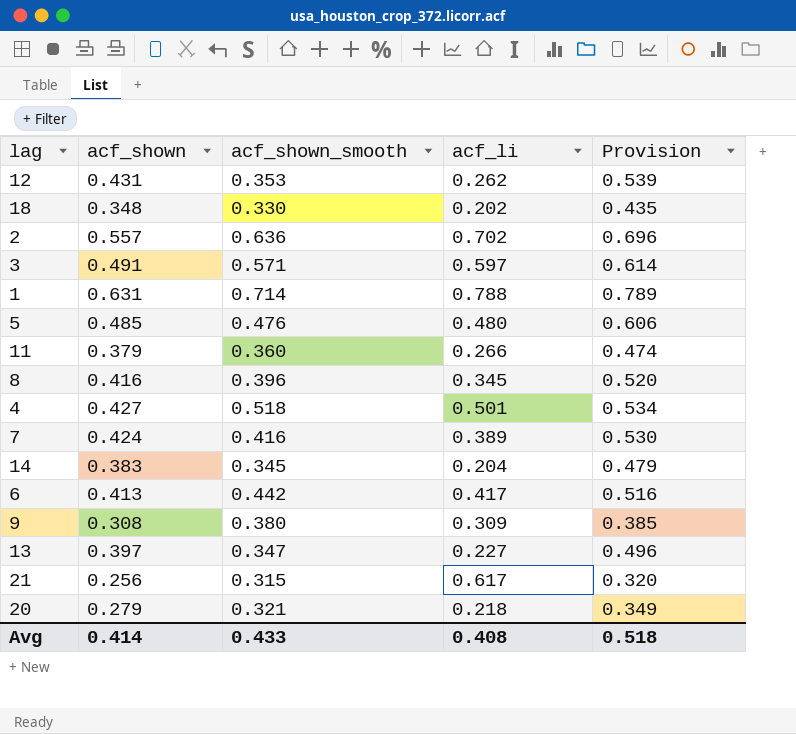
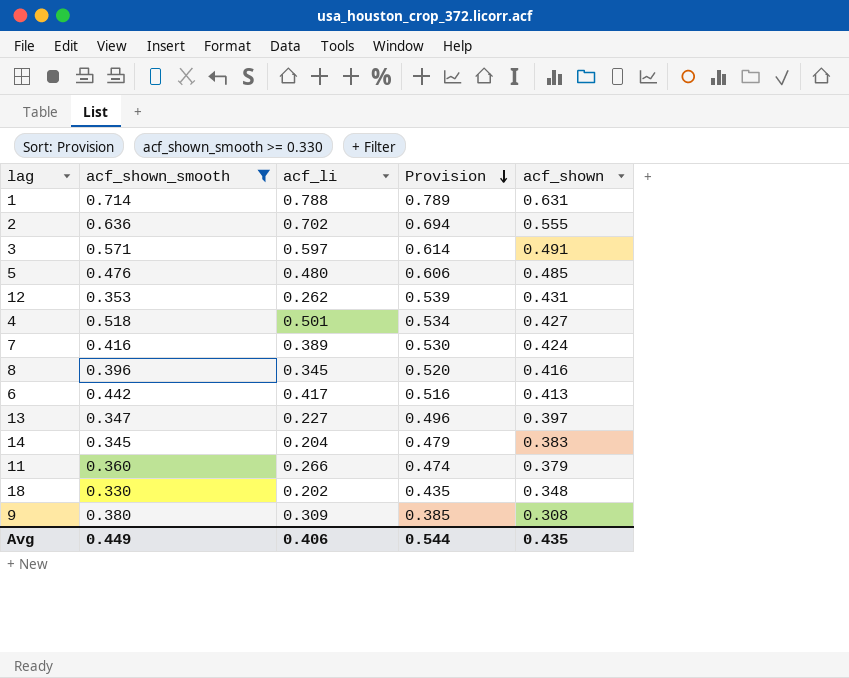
filter: none -> acf_shown_smooth >= 0.330
row order: none -> Provision descending
column acf_shown | position: 2 -> 5
2 | Provision: 0.696 -> 0.694
2 | acf_shown: 0.557 -> 0.555
Avg | acf_shown_smooth: 0.433 -> 0.449
Avg | acf_li: 0.408 -> 0.406
Avg | Provision: 0.518 -> 0.544
Avg | acf_shown: 0.414 -> 0.435

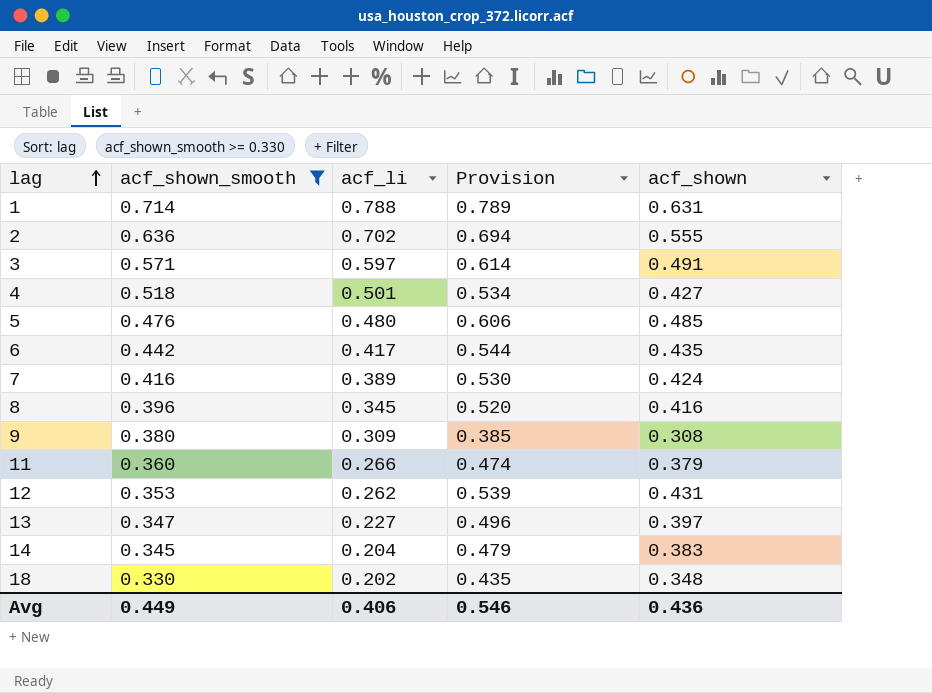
row order: Provision descending -> lag ascending
6 | Provision: 0.516 -> 0.544
6 | acf_shown: 0.413 -> 0.435
Avg | Provision: 0.544 -> 0.546
Avg | acf_shown: 0.435 -> 0.436

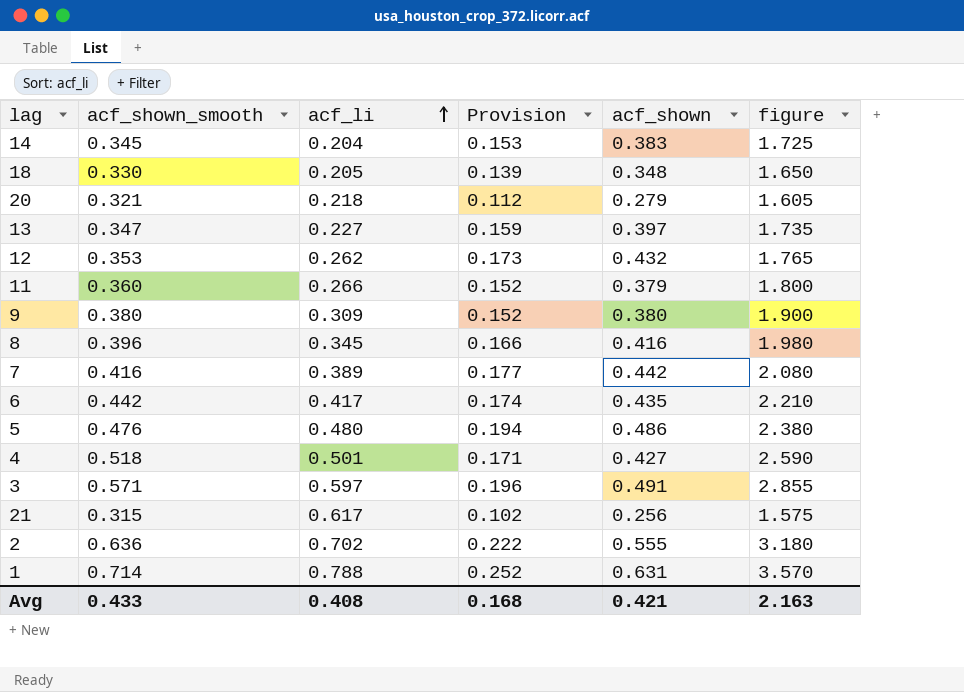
filter: acf_shown_smooth >= 0.330 -> none
row order: lag ascending -> acf_li ascending
column Provision | formula: [acf_shown] * 1.25 -> [acf_shown] * 0.4
column figure | formula: none -> [acf_shown_smooth] * 5
18 | acf_li: 0.202 -> 0.205
12 | acf_shown: 0.431 -> 0.432
9 | acf_shown: 0.308 -> 0.380
7 | acf_shown: 0.424 -> 0.442
5 | acf_shown: 0.485 -> 0.486
Avg | acf_shown_smooth: 0.449 -> 0.433
Avg | acf_li: 0.406 -> 0.408
Avg | Provision: 0.546 -> 0.168
Avg | acf_shown: 0.436 -> 0.421

